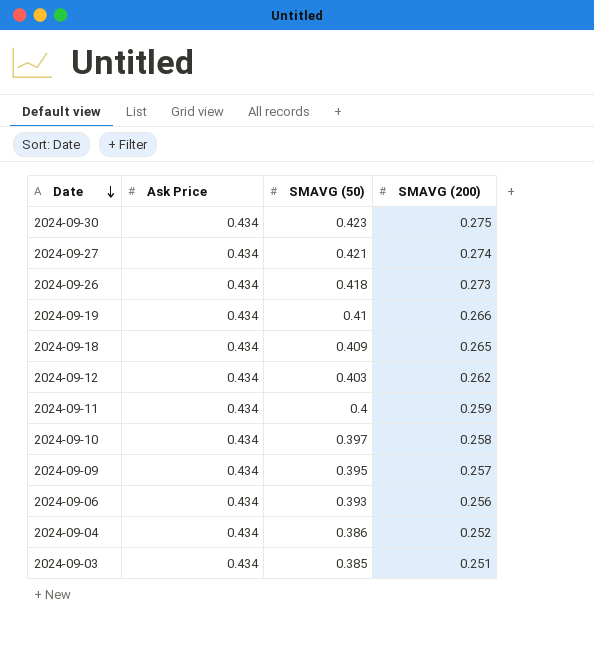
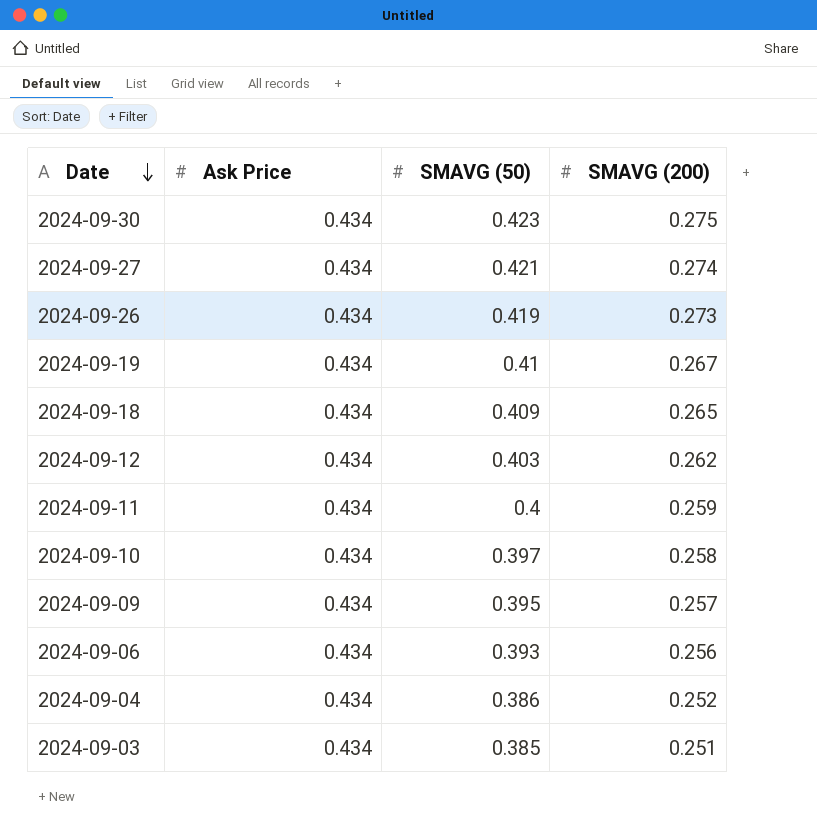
2024-09-26 | SMAVG (50): 0.418 -> 0.419
2024-09-19 | SMAVG (200): 0.266 -> 0.267

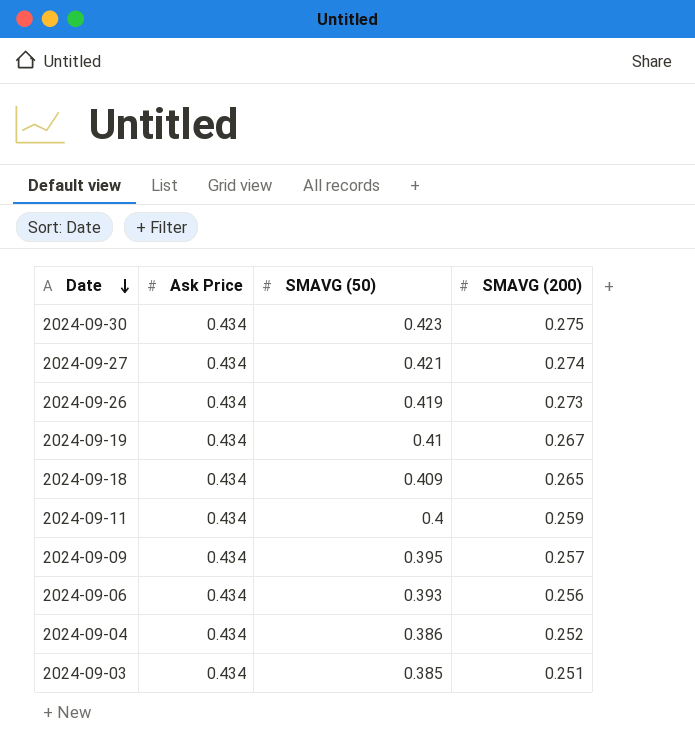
row 2024-09-12: 0.434 | 0.403 | 0.262 -> none
row 2024-09-10: 0.434 | 0.397 | 0.258 -> none

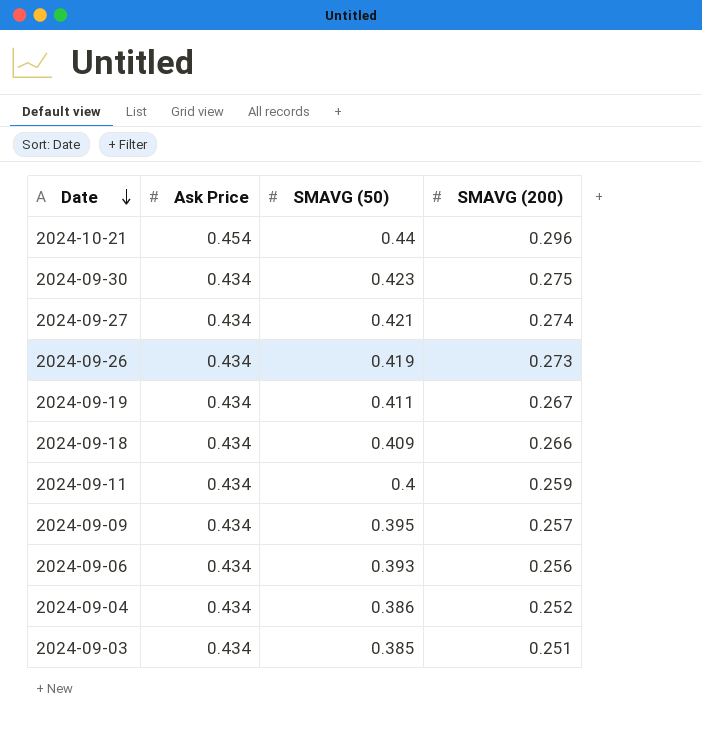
row 2024-10-21: none -> 0.454 | 0.44 | 0.296
2024-09-19 | SMAVG (50): 0.41 -> 0.411
2024-09-18 | SMAVG (200): 0.265 -> 0.266

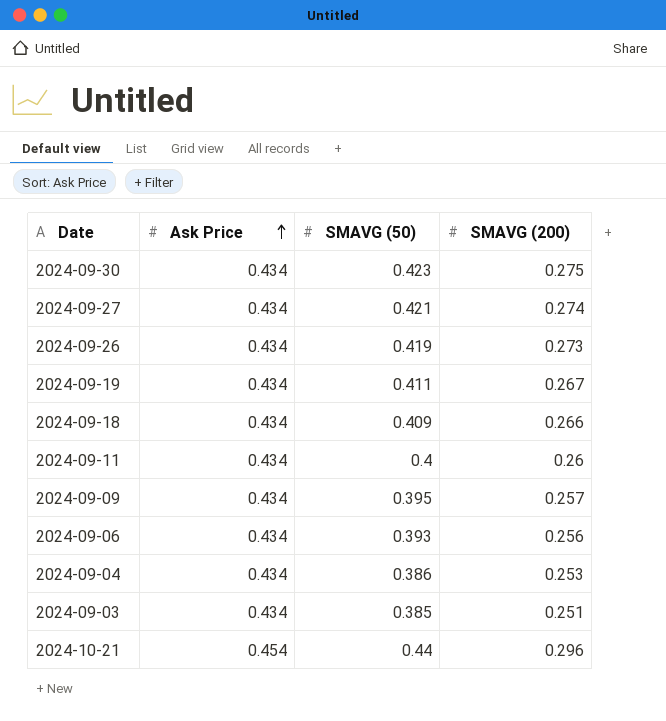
row order: Date descending -> Ask Price ascending
2024-09-11 | SMAVG (200): 0.259 -> 0.26
2024-09-04 | SMAVG (200): 0.252 -> 0.253

